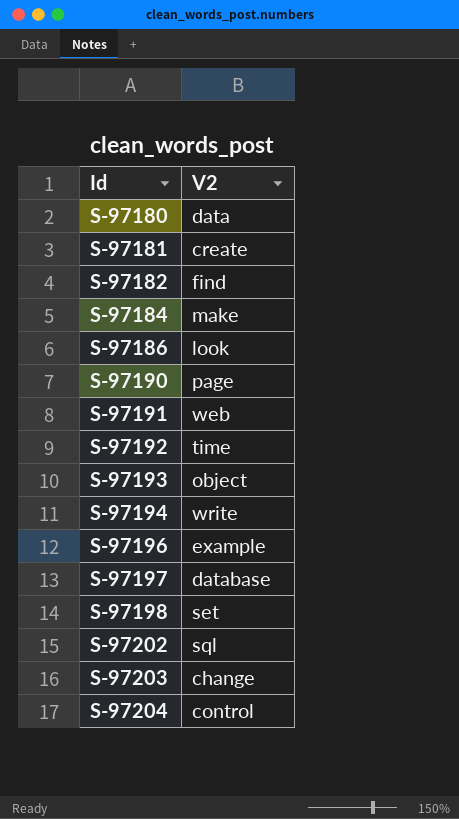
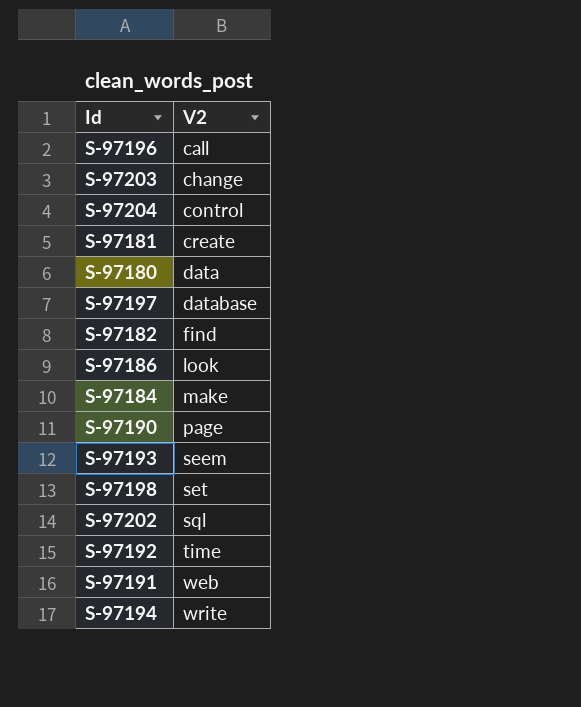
row order: Id ascending -> V2 ascending
S-97196 | V2: example -> call
S-97193 | V2: object -> seem

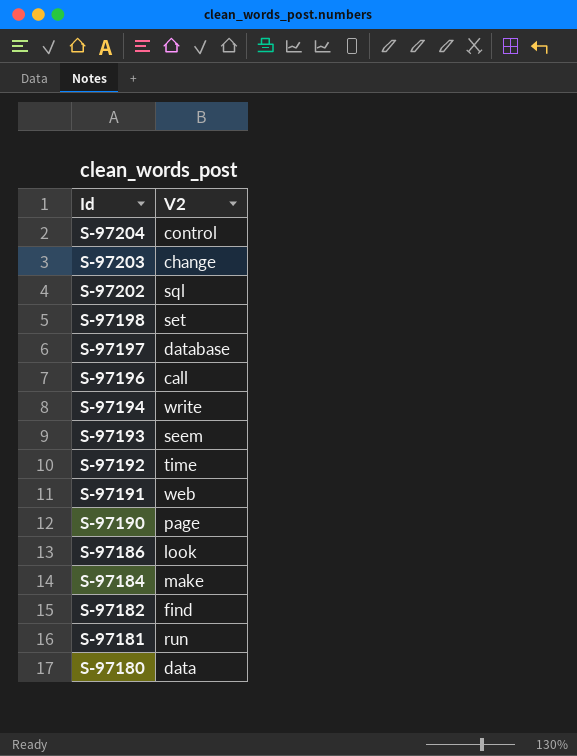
row order: V2 ascending -> Id descending
S-97181 | V2: create -> run

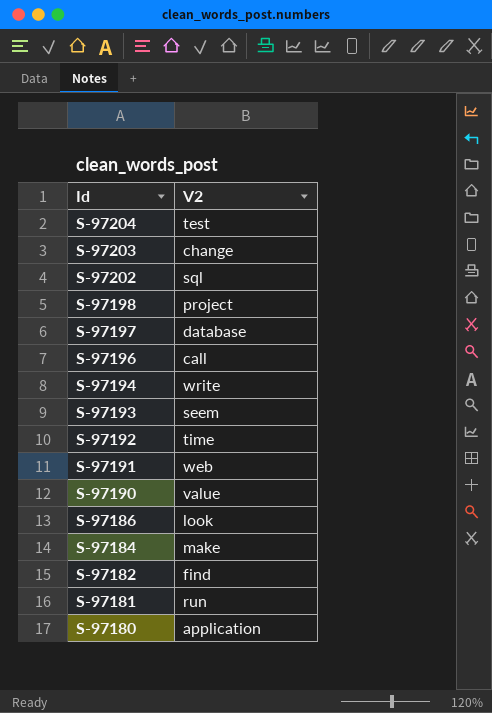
S-97204 | V2: control -> test
S-97198 | V2: set -> project
S-97190 | V2: page -> value
S-97180 | V2: data -> application

